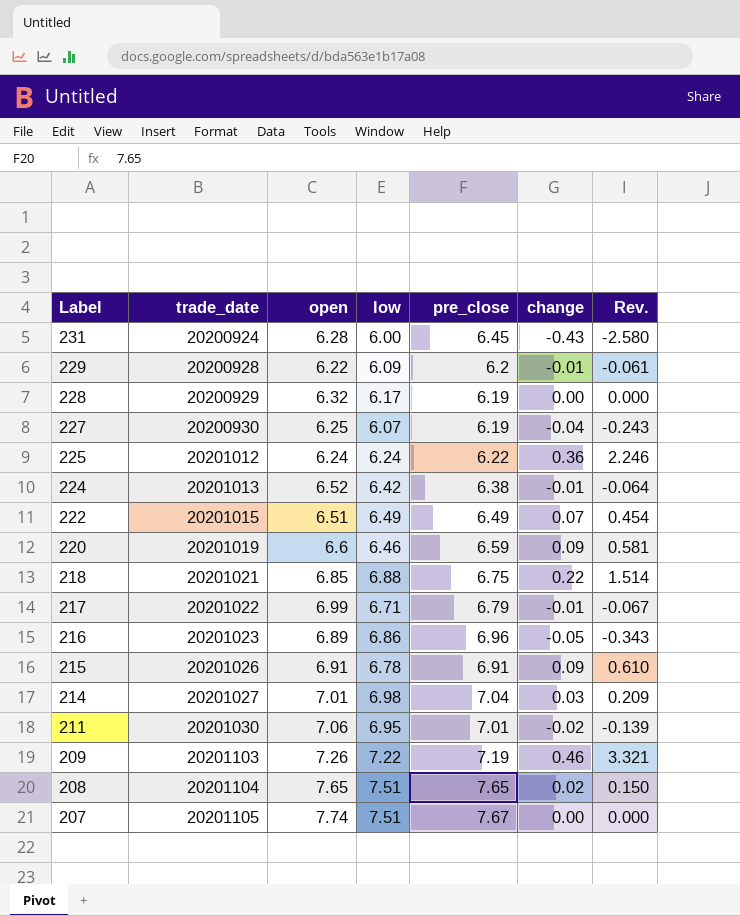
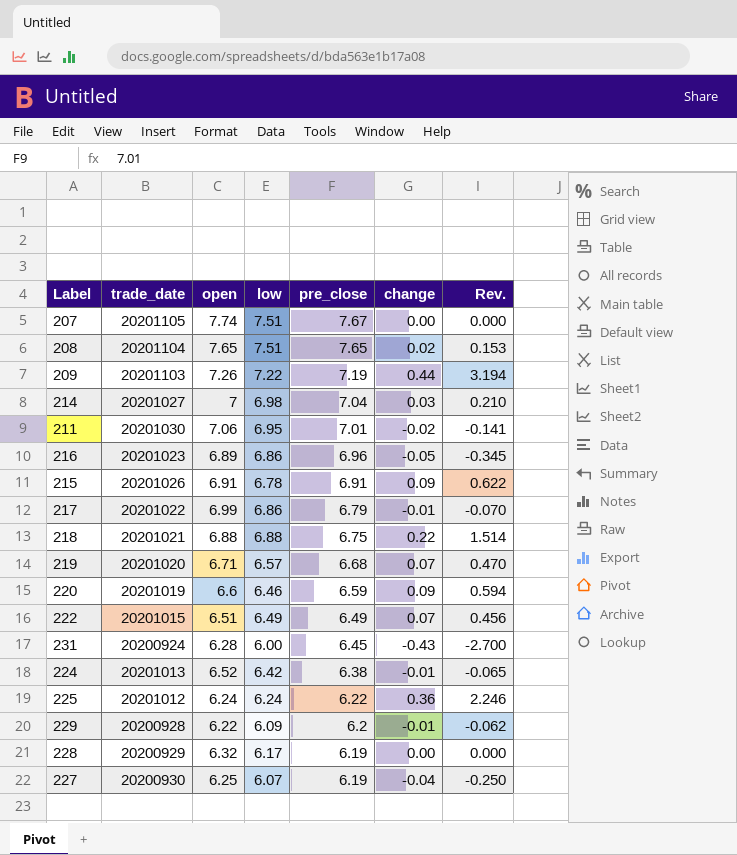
row order: Label descending -> pre_close descending
column Rev. | formula: [low] * [change] -> [open] * [change]
209 | change: 0.46 -> 0.44
214 | open: 7.01 -> 7
217 | low: 6.71 -> 6.86
218 | open: 6.85 -> 6.88
row 219: none -> 20201020 | 6.71 | 6.57 | 6.68 | 0.07 | 0.470

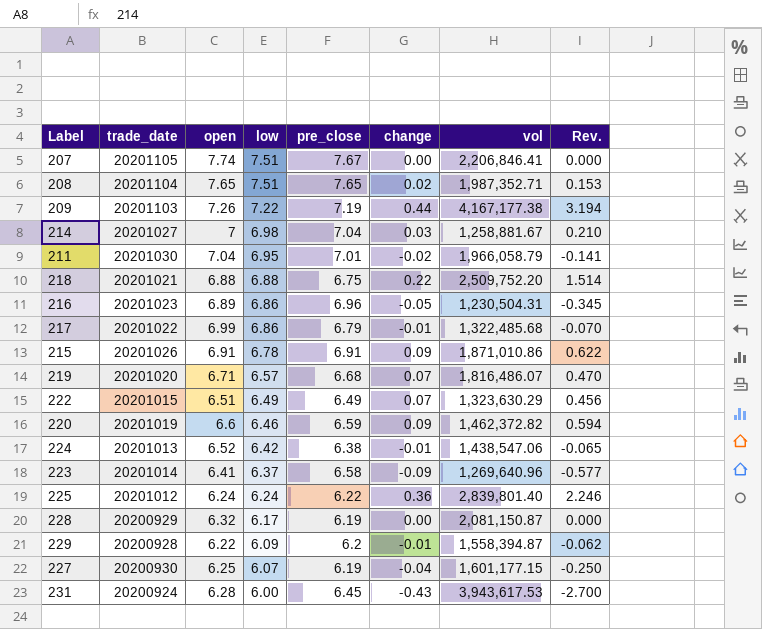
row order: pre_close descending -> low descending
column vol | position: none -> 7
211 | open: 7.06 -> 7.04
row 223: none -> 20201014 | 6.41 | 6.37 | 6.58 | -0.09 | 1,269,640.96 | -0.577

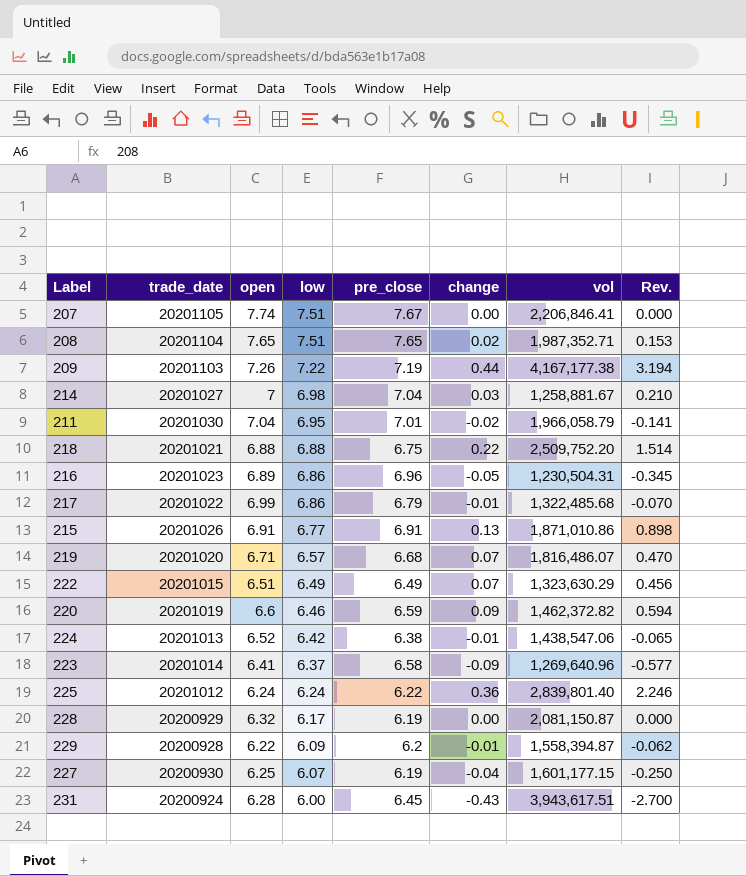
215 | low: 6.78 -> 6.77
215 | change: 0.09 -> 0.13
215 | Rev.: 0.622 -> 0.898
231 | vol: 3,943,617.53 -> 3,943,617.51

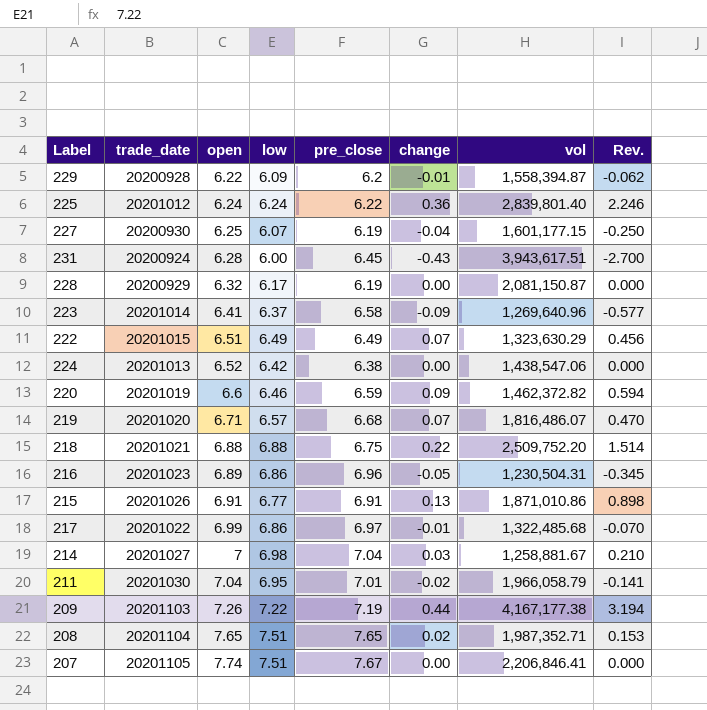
row order: low descending -> open ascending
224 | change: -0.01 -> 0.00
224 | Rev.: -0.065 -> 0.000
217 | pre_close: 6.79 -> 6.97

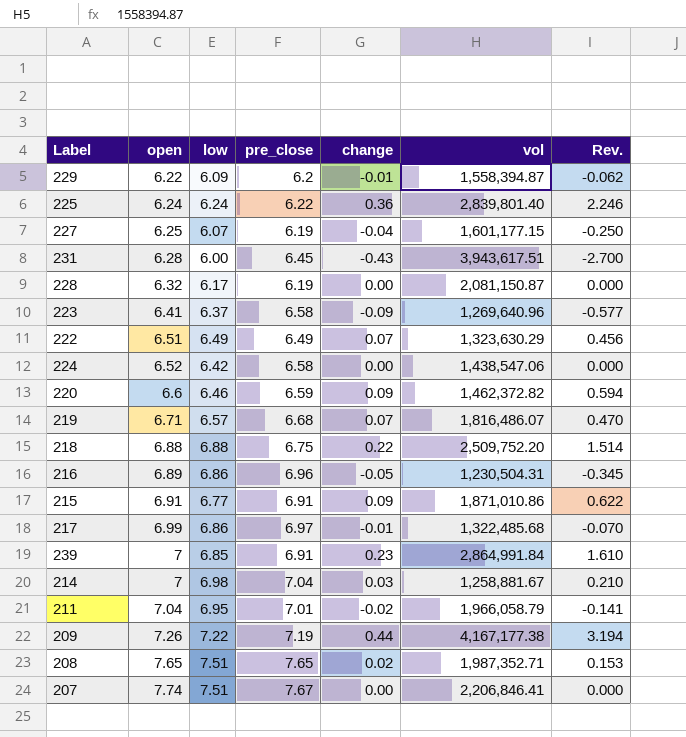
column trade_date | position: 2 -> none
224 | pre_close: 6.38 -> 6.58
215 | change: 0.13 -> 0.09
215 | Rev.: 0.898 -> 0.622
row 239: none -> 7 | 6.85 | 6.91 | 0.23 | 2,864,991.84 | 1.610

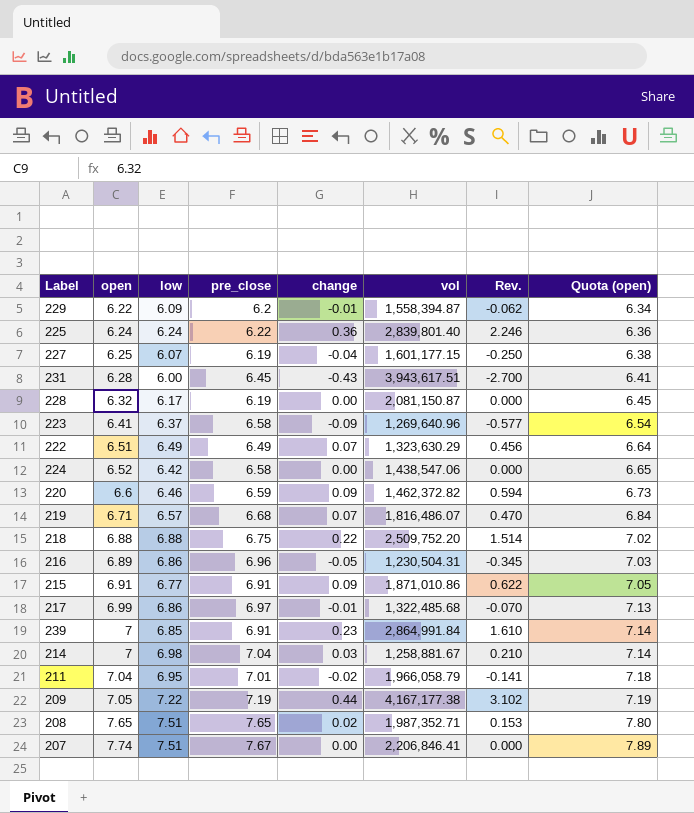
column Quota (open) | formula: none -> [open] * 1.02
209 | open: 7.26 -> 7.05
209 | Rev.: 3.194 -> 3.102

